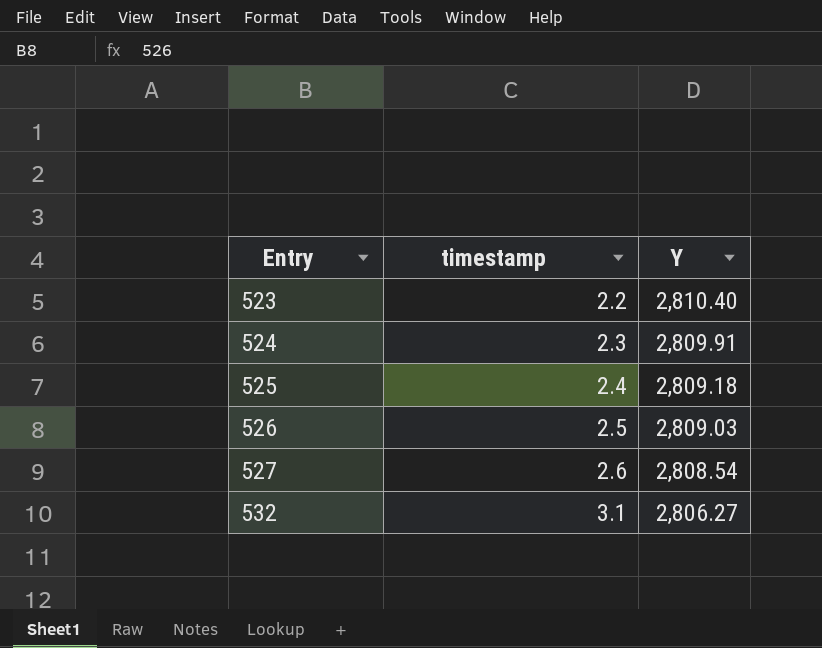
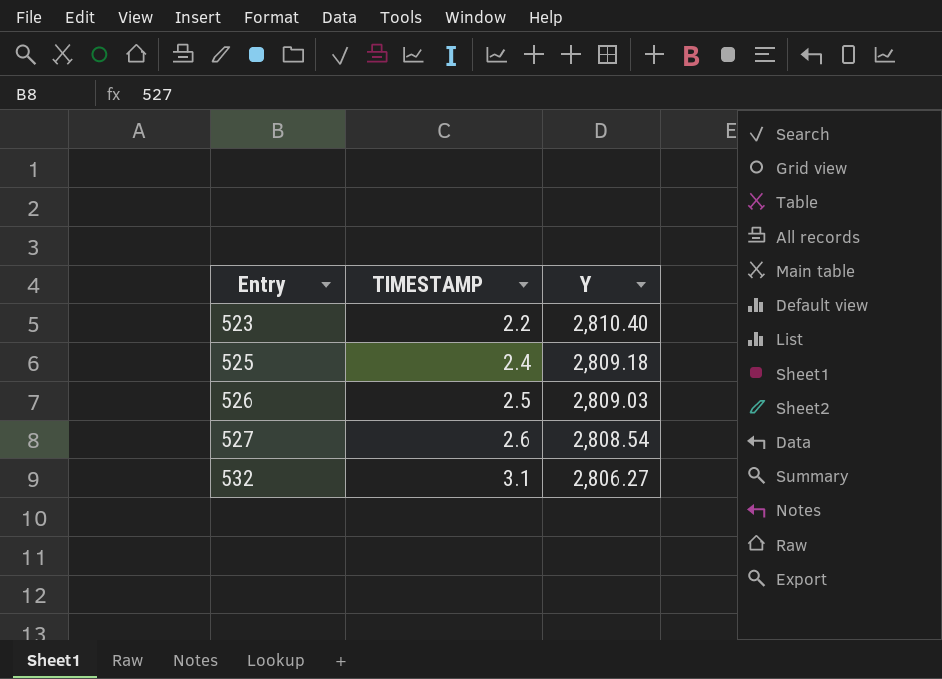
column name: timestamp -> TIMESTAMP
row 524: 2.3 | 2,809.91 -> none

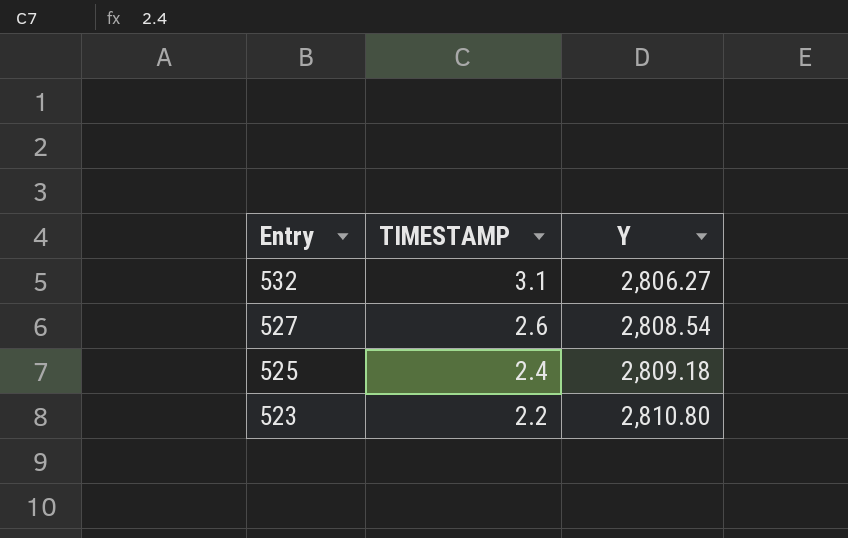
row order: Entry ascending -> Entry descending
row 526: 2.5 | 2,809.03 -> none
523 | Y: 2,810.40 -> 2,810.80

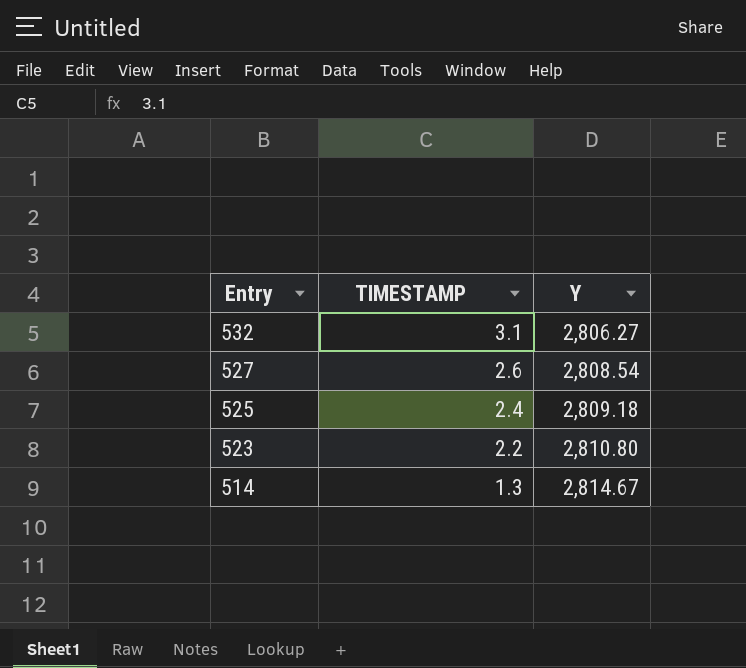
row 514: none -> 1.3 | 2,814.67

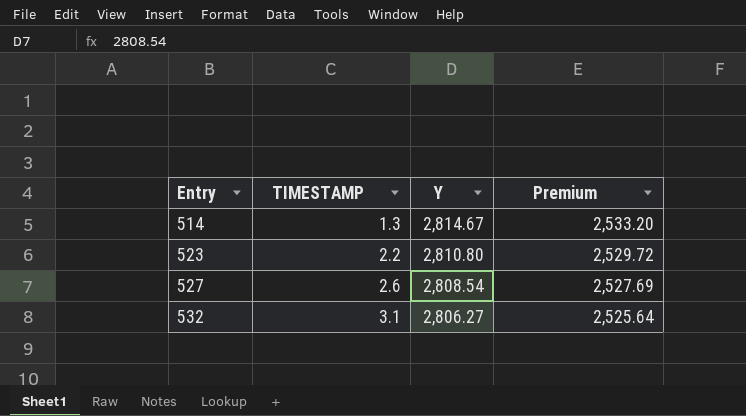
row order: Entry descending -> Entry ascending
column Premium | formula: none -> [Y] * 0.9
row 525: 2.4 | 2,809.18 -> none

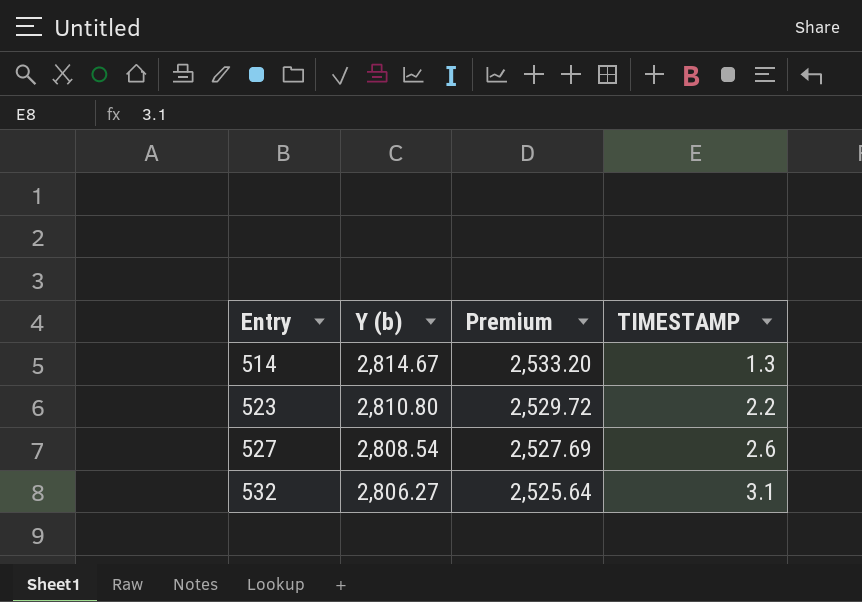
column name: Y -> Y (b)
column TIMESTAMP | position: 2 -> 4

